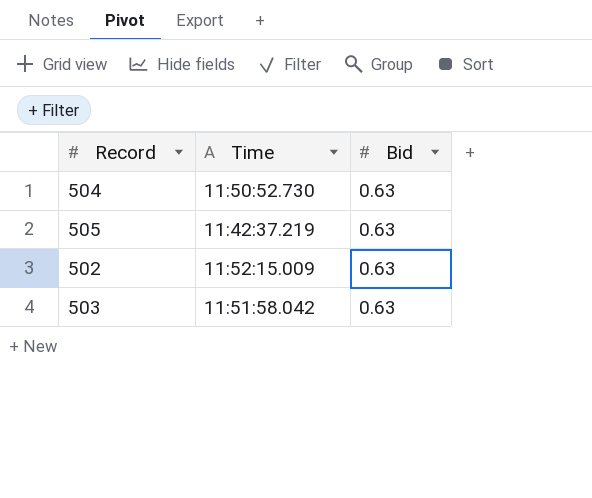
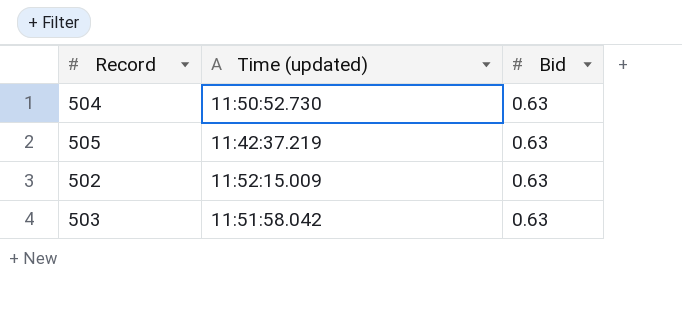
column name: Time -> Time (updated)

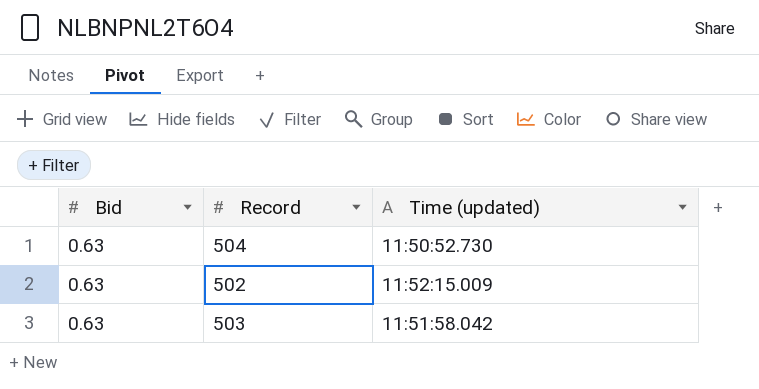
column Bid | position: 3 -> 1
row 505: 11:42:37.219 | 0.63 -> none

